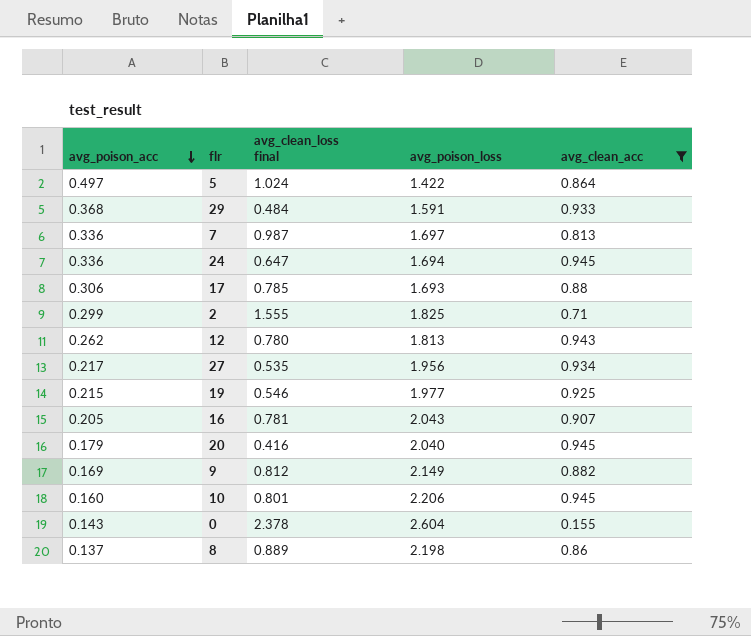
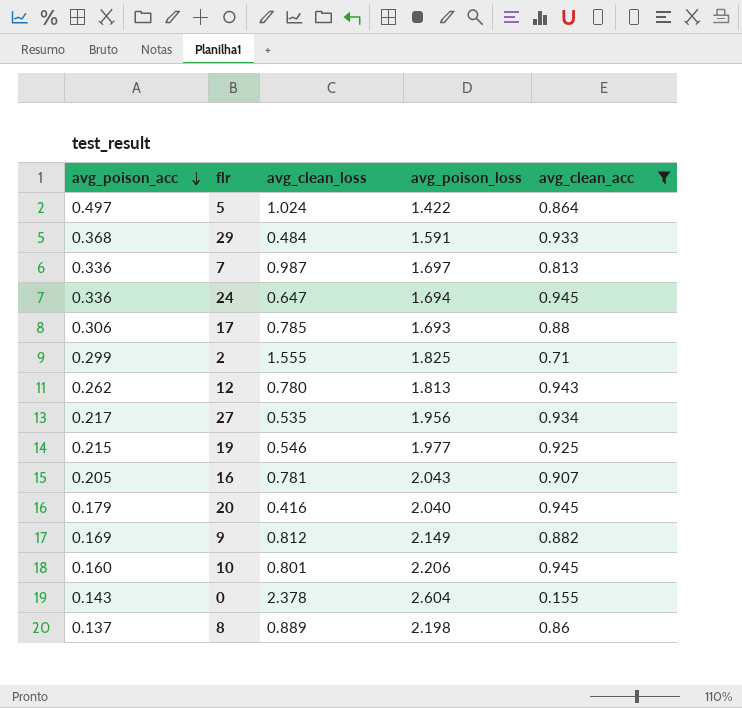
column name: avg_clean_loss final -> avg_clean_loss

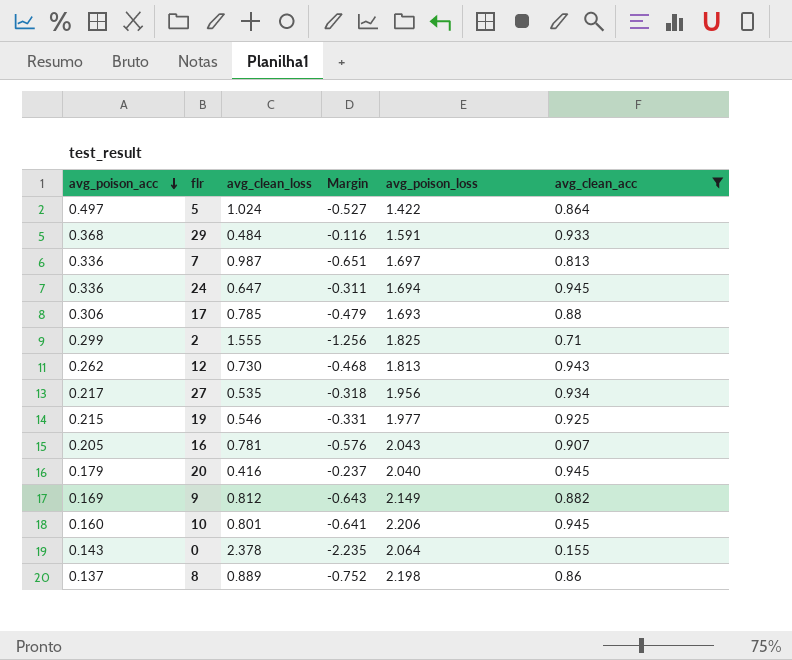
column Margin | formula: none -> [avg_poison_acc] - [avg_clean_loss]
12 | avg_clean_loss: 0.780 -> 0.730
0 | avg_poison_loss: 2.604 -> 2.064

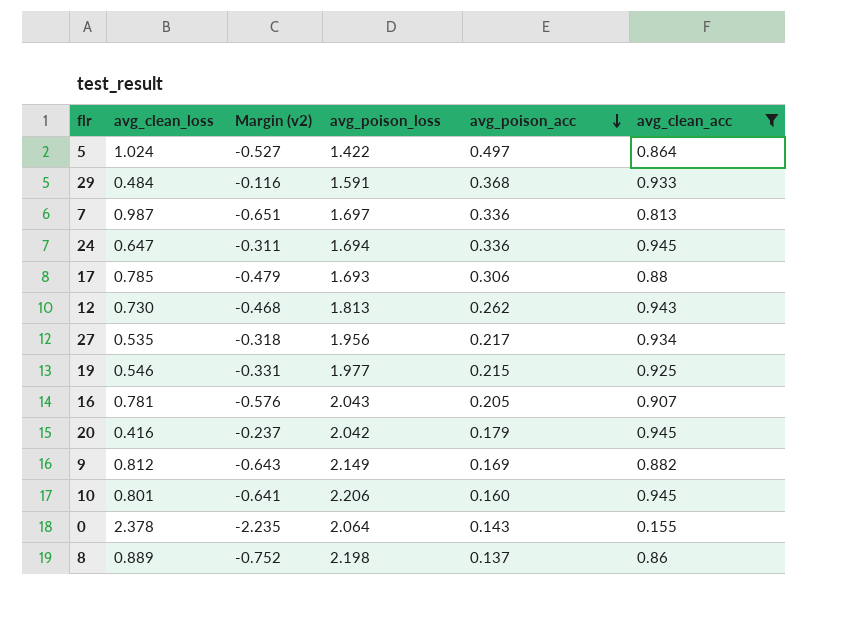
column name: Margin -> Margin (v2)
column avg_poison_acc | position: 1 -> 5
row 2: 0.299 | 1.555 | -1.256 | 1.825 | 0.71 -> none
20 | avg_poison_loss: 2.040 -> 2.042

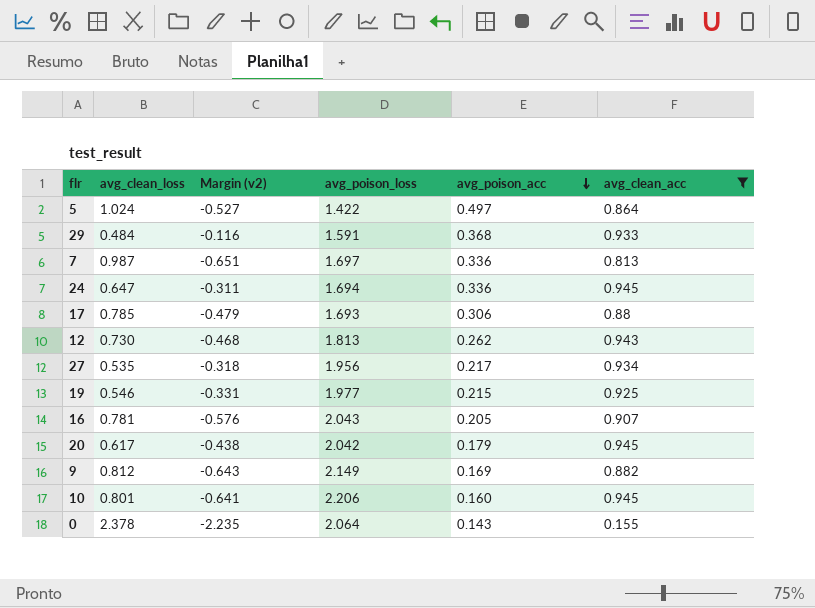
row 8: 0.889 | -0.752 | 2.198 | 0.137 | 0.86 -> none
20 | avg_clean_loss: 0.416 -> 0.617
20 | Margin (v2): -0.237 -> -0.438

